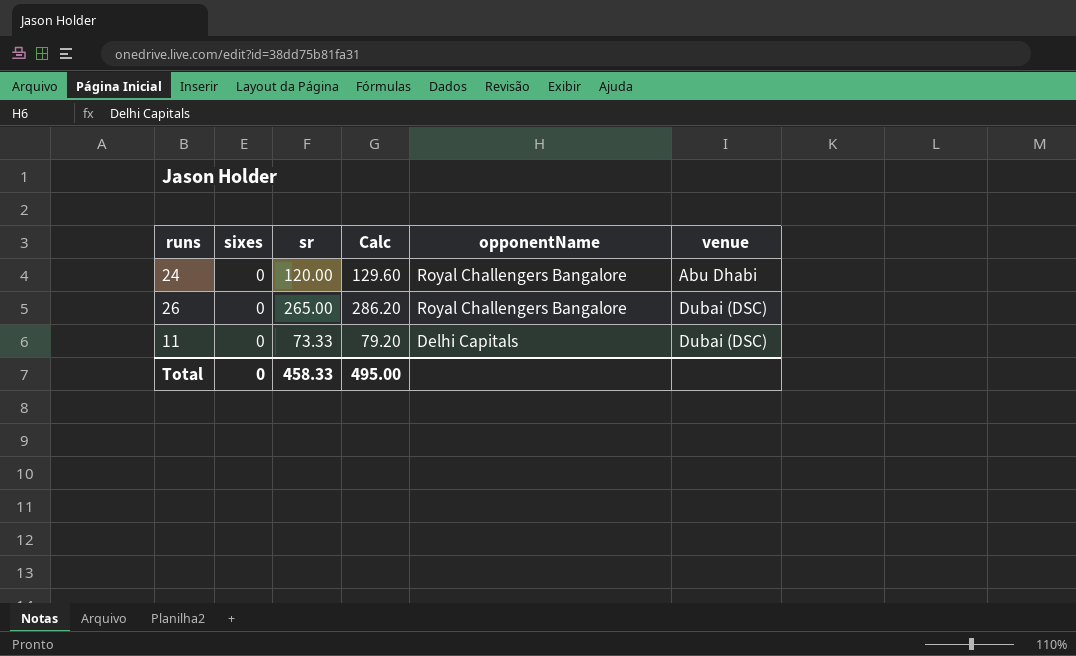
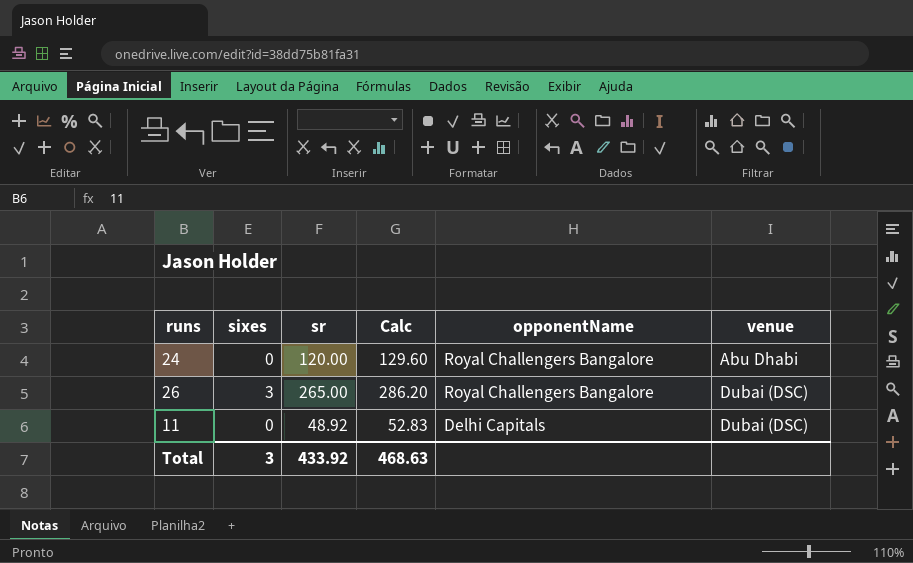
26 | sixes: 0 -> 3
11 | sr: 73.33 -> 48.92
11 | Calc: 79.20 -> 52.83
Total | sixes: 0 -> 3
Total | sr: 458.33 -> 433.92
Total | Calc: 495.00 -> 468.63

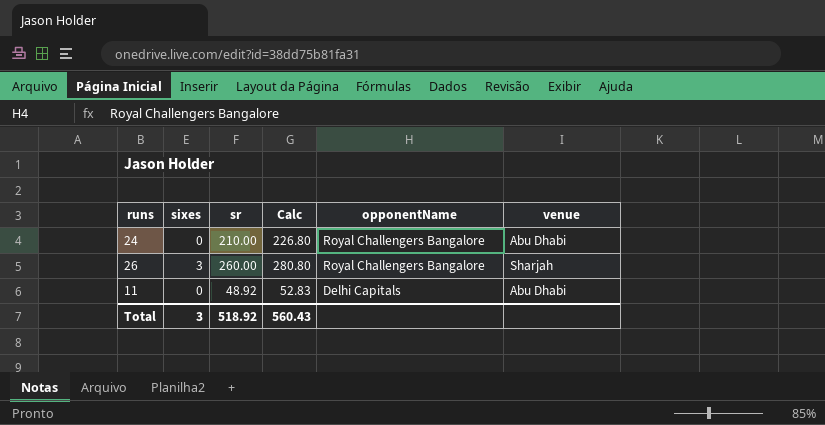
24 | sr: 120.00 -> 210.00
24 | Calc: 129.60 -> 226.80
26 | sr: 265.00 -> 260.00
26 | Calc: 286.20 -> 280.80
26 | venue: Dubai (DSC) -> Sharjah
11 | venue: Dubai (DSC) -> Abu Dhabi
Total | sr: 433.92 -> 518.92
Total | Calc: 468.63 -> 560.43

